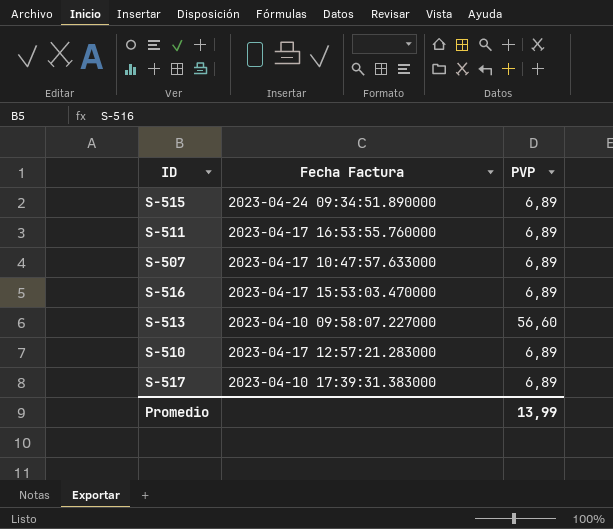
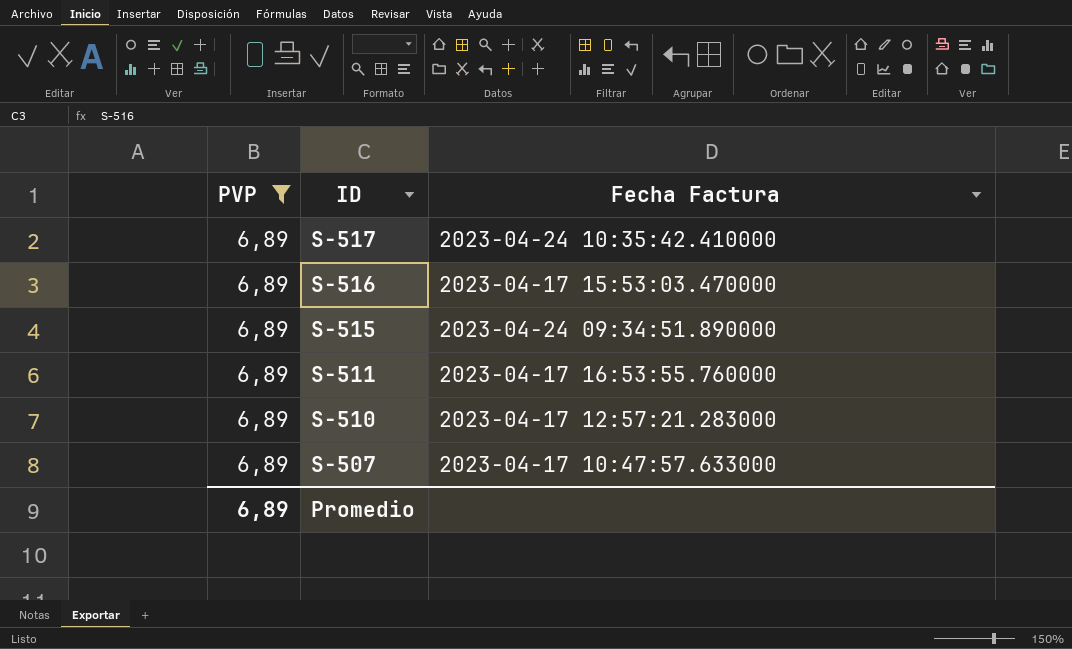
filter: none -> PVP = 6,89
row order: none -> ID descending
column PVP | position: 3 -> 1
S-517 | Fecha Factura: 2023-04-10 17:39:31.383000 -> 2023-04-24 10:35:42.410000
Promedio | PVP: 13,99 -> 6,89

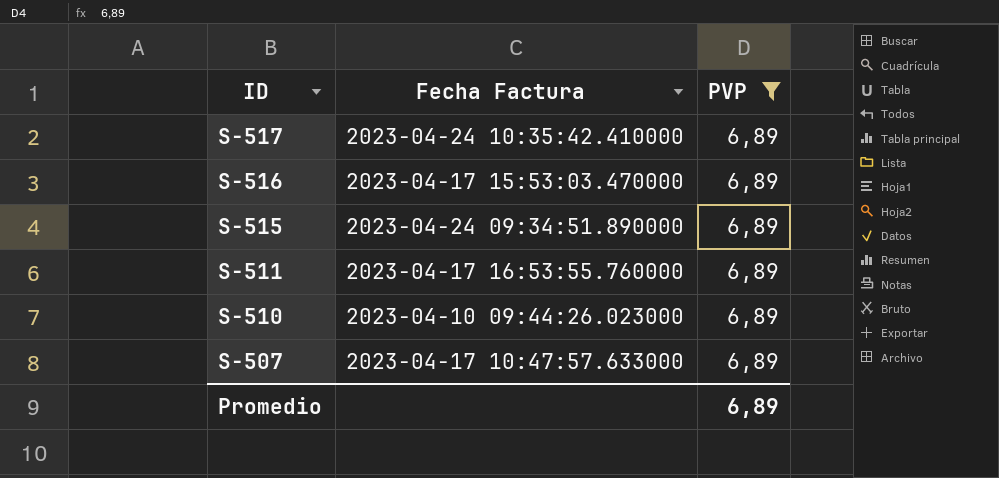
column PVP | position: 1 -> 3
S-510 | Fecha Factura: 2023-04-17 12:57:21.283000 -> 2023-04-10 09:44:26.023000

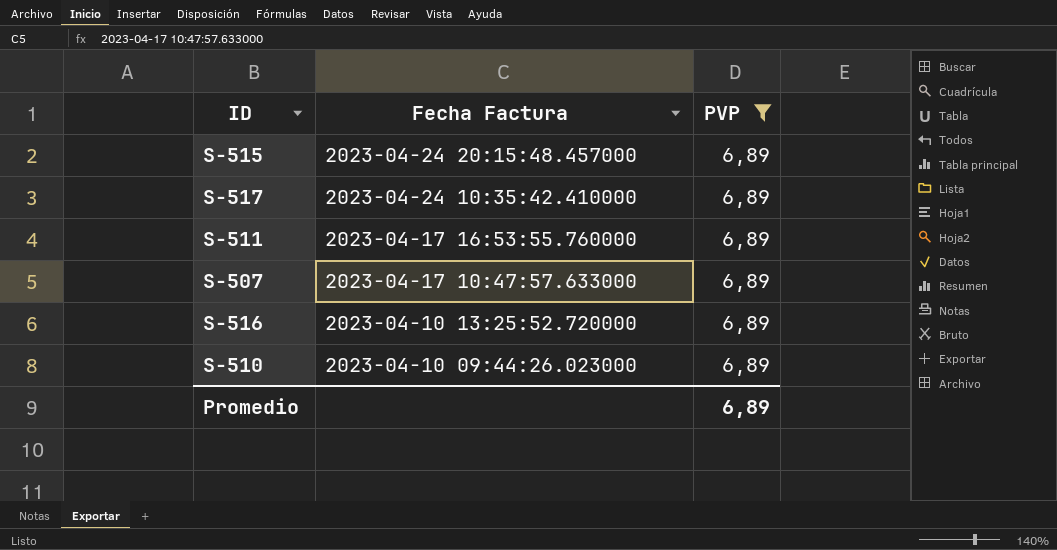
row order: ID descending -> Fecha Factura descending
S-515 | Fecha Factura: 2023-04-24 09:34:51.890000 -> 2023-04-24 20:15:48.457000
S-516 | Fecha Factura: 2023-04-17 15:53:03.470000 -> 2023-04-10 13:25:52.720000

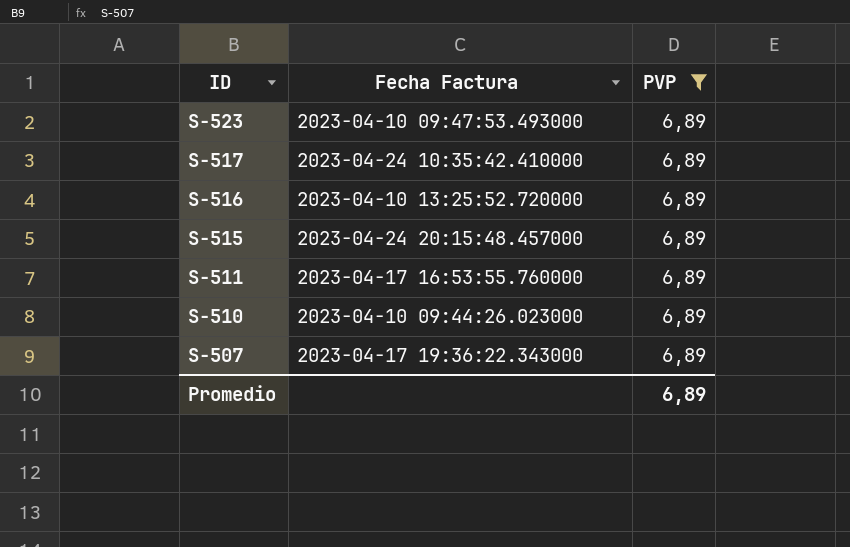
row order: Fecha Factura descending -> ID descending
row S-523: none -> 2023-04-10 09:47:53.493000 | 6,89
S-507 | Fecha Factura: 2023-04-17 10:47:57.633000 -> 2023-04-17 19:36:22.343000

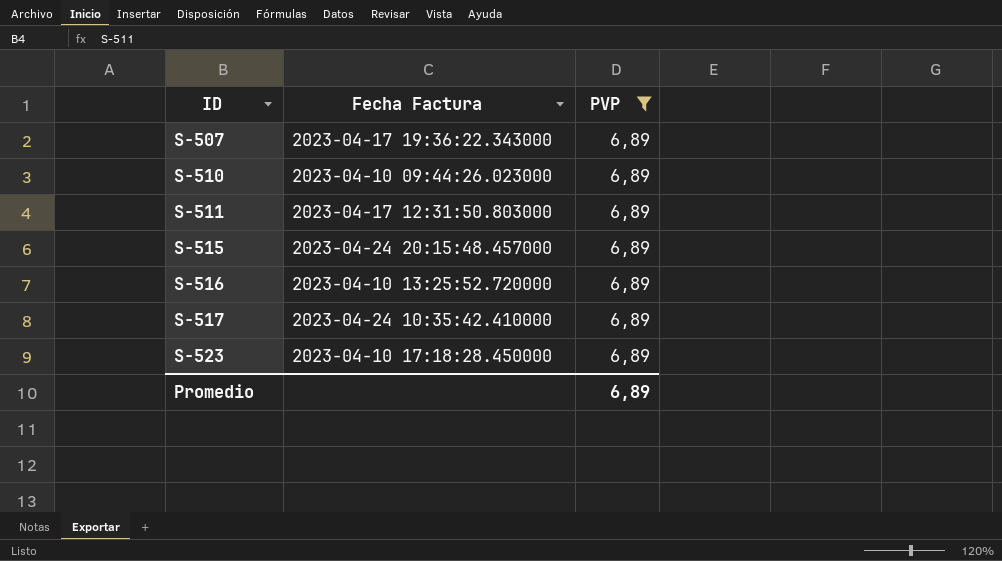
row order: ID descending -> ID ascending
S-511 | Fecha Factura: 2023-04-17 16:53:55.760000 -> 2023-04-17 12:31:50.803000
S-523 | Fecha Factura: 2023-04-10 09:47:53.493000 -> 2023-04-10 17:18:28.450000

